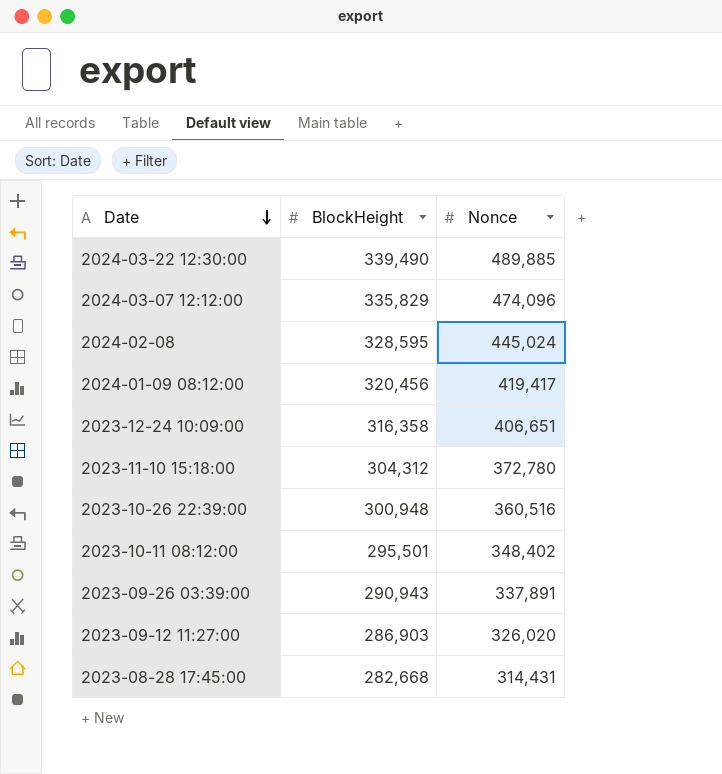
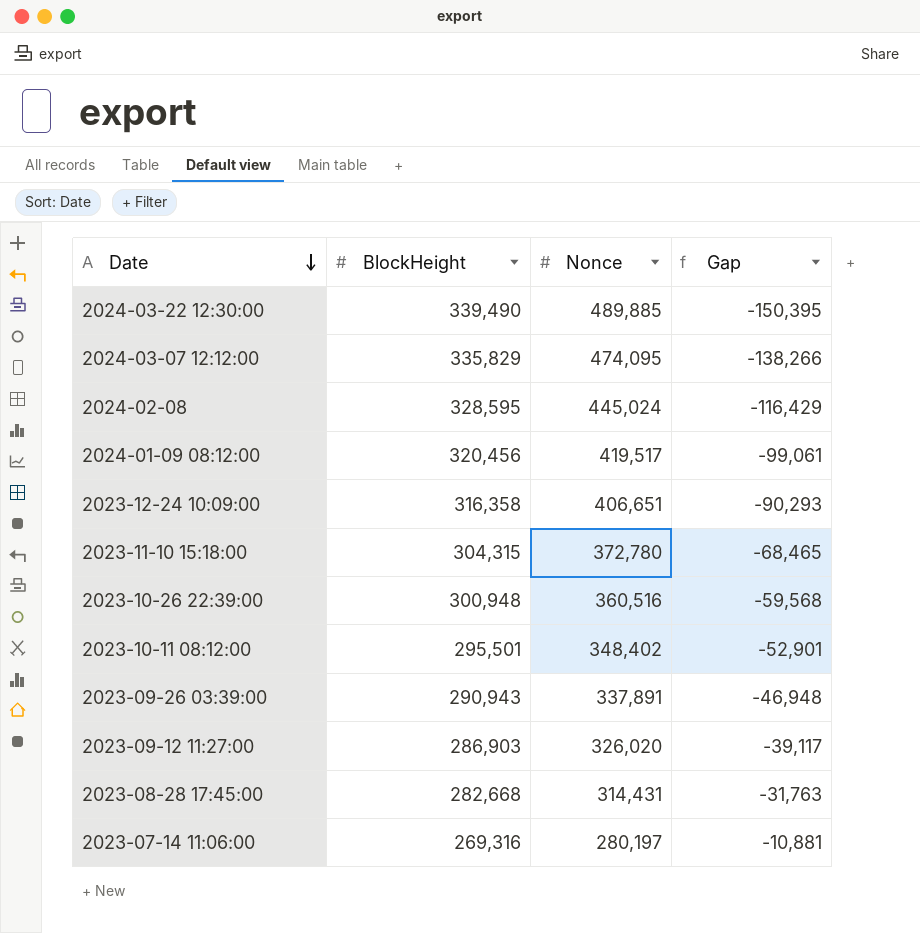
column Gap | formula: none -> [BlockHeight] - [Nonce]
2024-03-07 12:12:00 | Nonce: 474,096 -> 474,095
2024-01-09 08:12:00 | Nonce: 419,417 -> 419,517
2023-11-10 15:18:00 | BlockHeight: 304,312 -> 304,315
row 2023-07-14 11:06:00: none -> 269,316 | 280,197 | -10,881

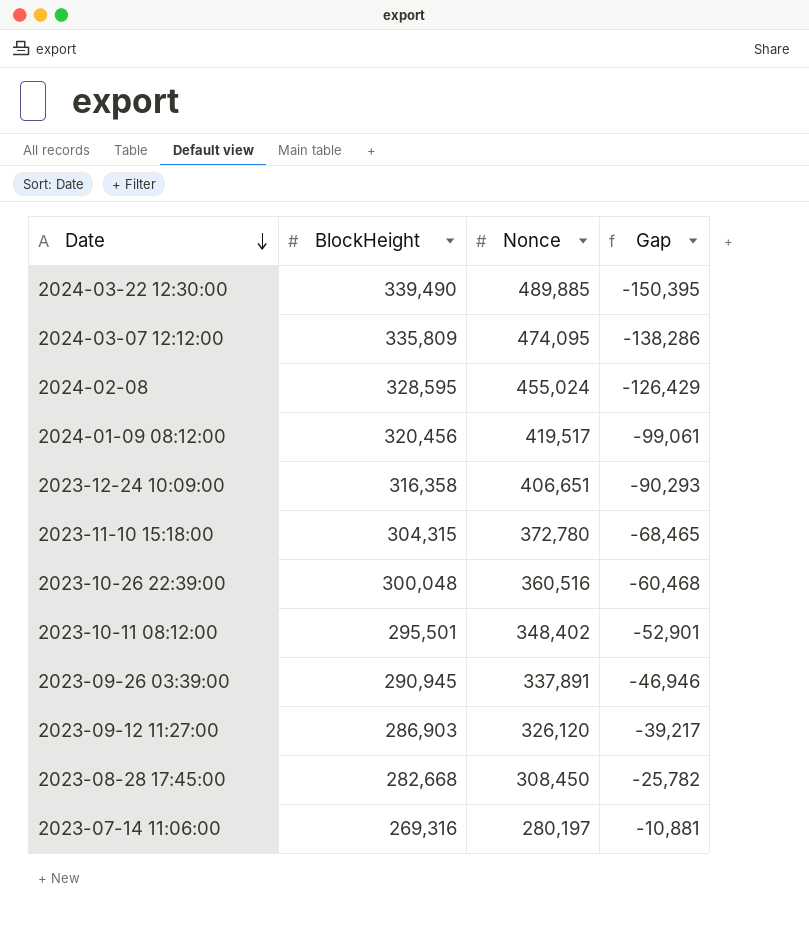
2024-03-07 12:12:00 | BlockHeight: 335,829 -> 335,809
2024-03-07 12:12:00 | Gap: -138,266 -> -138,286
2024-02-08 | Nonce: 445,024 -> 455,024
2024-02-08 | Gap: -116,429 -> -126,429
2023-10-26 22:39:00 | BlockHeight: 300,948 -> 300,048
2023-10-26 22:39:00 | Gap: -59,568 -> -60,468
2023-09-26 03:39:00 | BlockHeight: 290,943 -> 290,945
2023-09-26 03:39:00 | Gap: -46,948 -> -46,946
2023-09-12 11:27:00 | Nonce: 326,020 -> 326,120
2023-09-12 11:27:00 | Gap: -39,117 -> -39,217
2023-08-28 17:45:00 | Nonce: 314,431 -> 308,450
2023-08-28 17:45:00 | Gap: -31,763 -> -25,782

